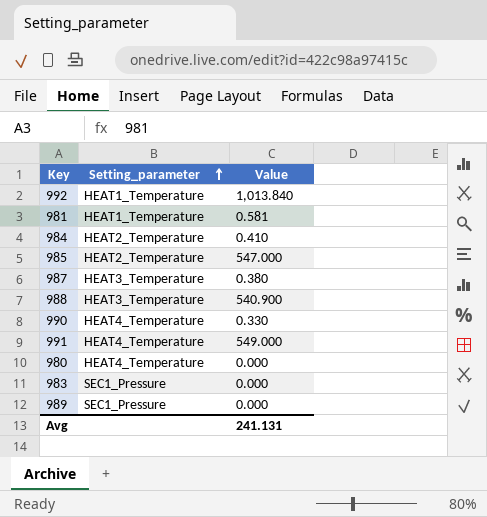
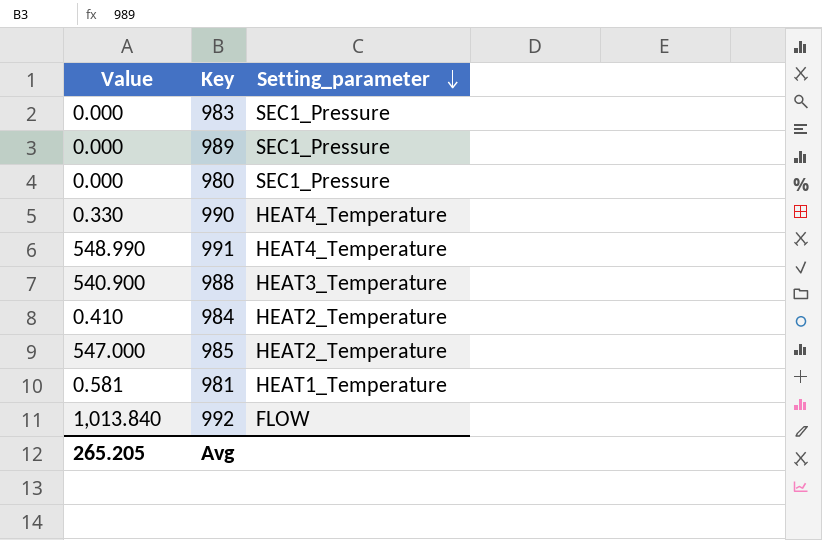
row order: Setting_parameter ascending -> Setting_parameter descending
column Value | position: 3 -> 1
row 987: HEAT3_Temperature | 0.380 -> none
980 | Setting_parameter: HEAT4_Temperature -> SEC1_Pressure
991 | Value: 549.000 -> 548.990
992 | Setting_parameter: HEAT1_Temperature -> FLOW
Avg | Value: 241.131 -> 265.205

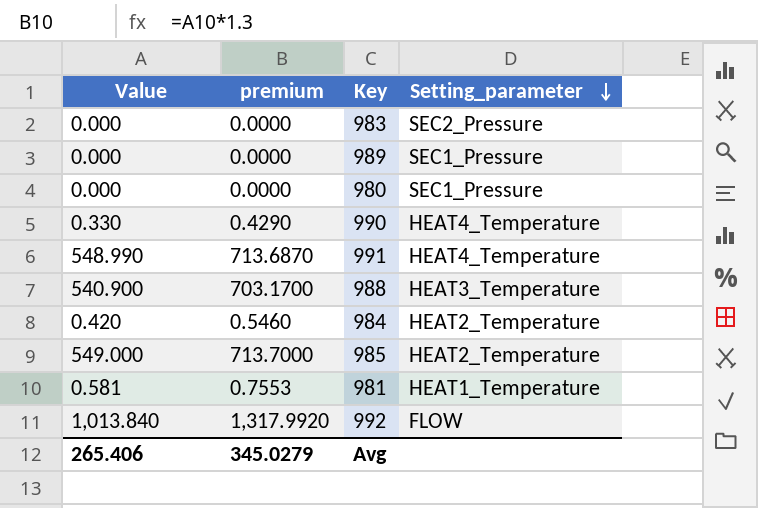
column premium | formula: none -> [Value] * 1.3
983 | Setting_parameter: SEC1_Pressure -> SEC2_Pressure
984 | Value: 0.410 -> 0.420
985 | Value: 547.000 -> 549.000
Avg | Value: 265.205 -> 265.406

